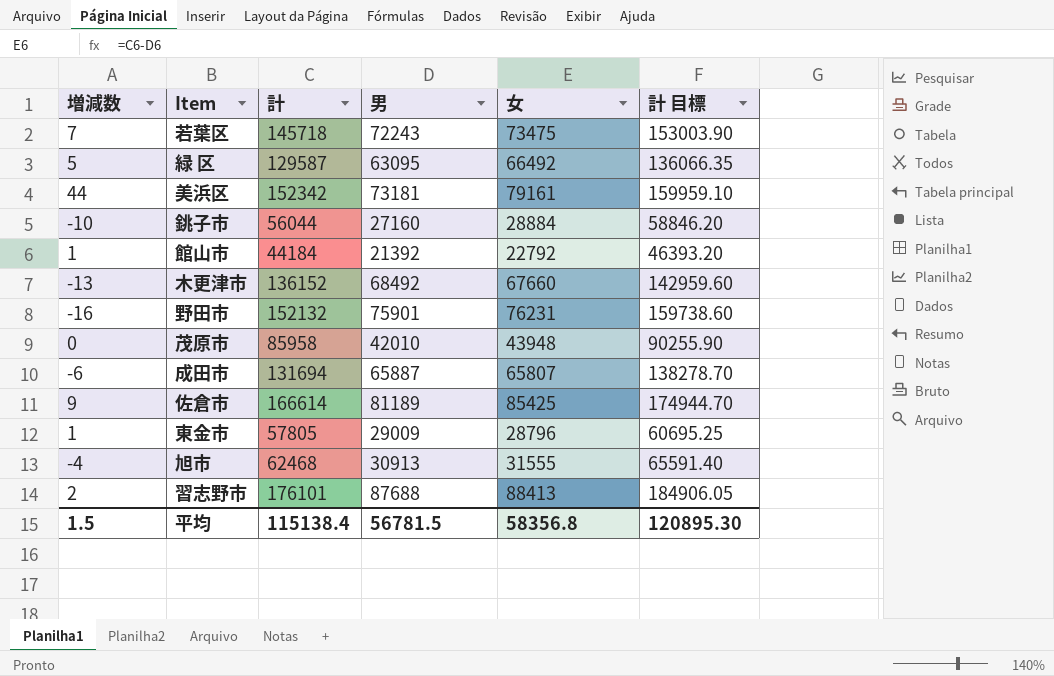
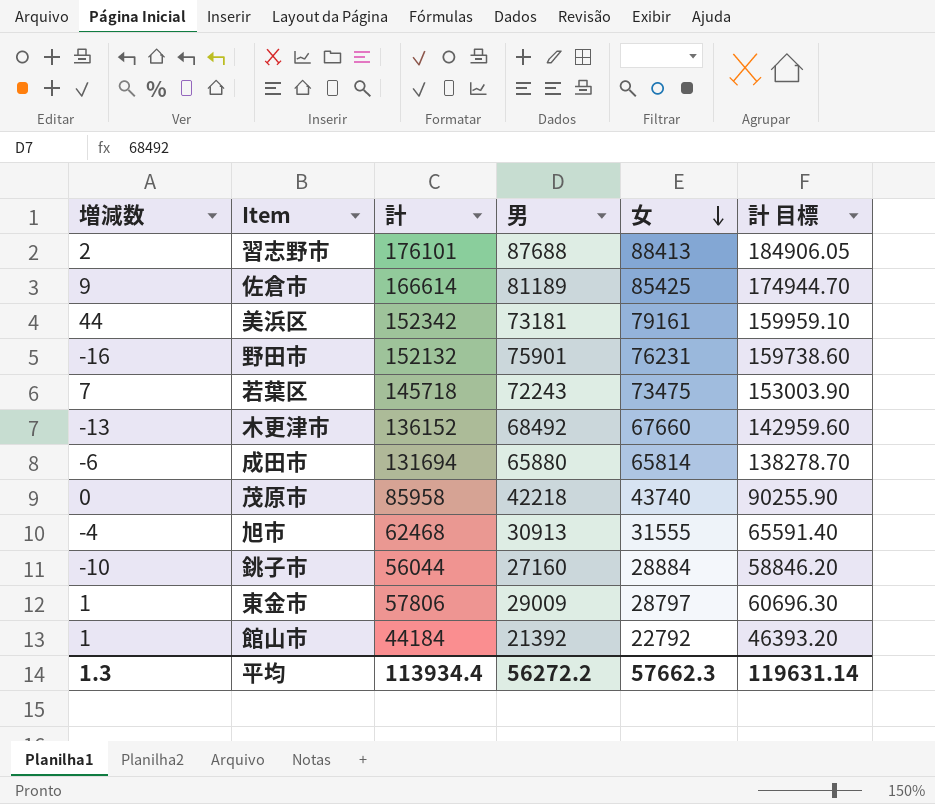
row order: none -> 女 descending
row 緑 区: 5 | 129587 | 63095 | 66492 | 136066.35 -> none
成田市 | 男: 65887 -> 65880
成田市 | 女: 65807 -> 65814
茂原市 | 男: 42010 -> 42218
茂原市 | 女: 43948 -> 43740
東金市 | 計: 57805 -> 57806
東金市 | 女: 28796 -> 28797
東金市 | 計 目標: 60695.25 -> 60696.30
平均 | 増減数: 1.5 -> 1.3
平均 | 計: 115138.4 -> 113934.4
平均 | 男: 56781.5 -> 56272.2
平均 | 女: 58356.8 -> 57662.3
平均 | 計 目標: 120895.30 -> 119631.14

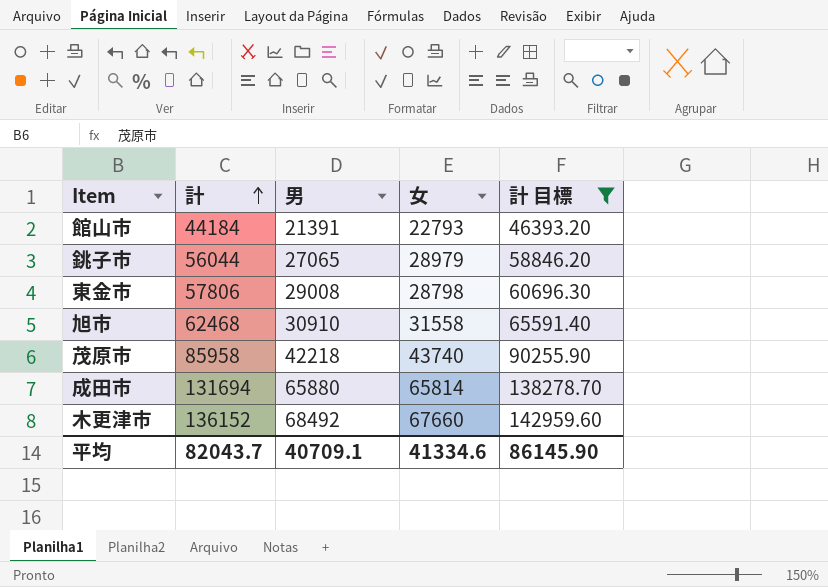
filter: none -> 計 目標 <= 142959.60
row order: 女 descending -> 計 ascending
column 増減数 | position: 1 -> none
館山市 | 男: 21392 -> 21391
館山市 | 女: 22792 -> 22793
銚子市 | 男: 27160 -> 27065
銚子市 | 女: 28884 -> 28979
東金市 | 男: 29009 -> 29008
東金市 | 女: 28797 -> 28798
旭市 | 男: 30913 -> 30910
旭市 | 女: 31555 -> 31558
平均 | 計: 113934.4 -> 82043.7
平均 | 男: 56272.2 -> 40709.1
平均 | 女: 57662.3 -> 41334.6
平均 | 計 目標: 119631.14 -> 86145.90

